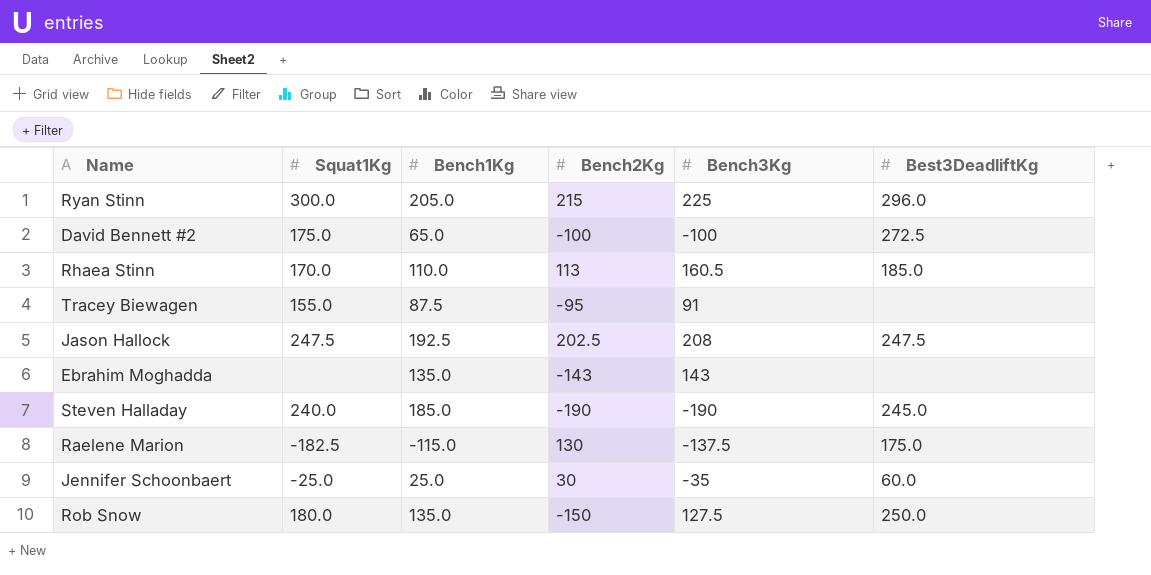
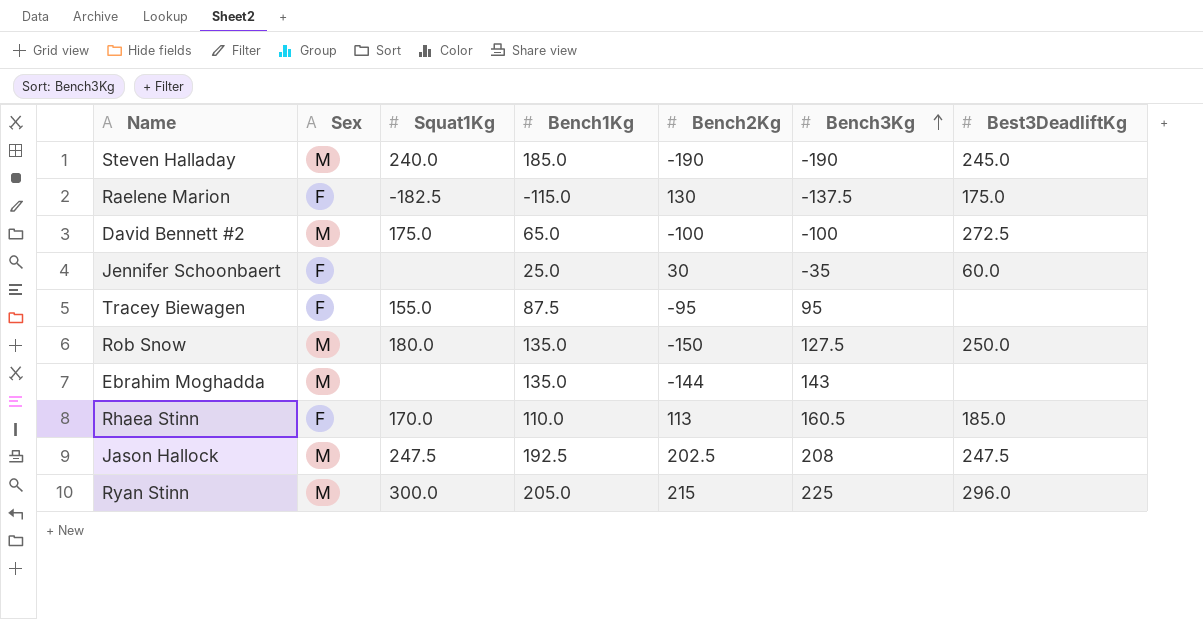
row order: none -> Bench3Kg ascending
column Sex | position: none -> 2
Jennifer Schoonbaert | Squat1Kg: -25.0 -> none
Tracey Biewagen | Bench3Kg: 91 -> 95
Ebrahim Moghadda | Bench2Kg: -143 -> -144

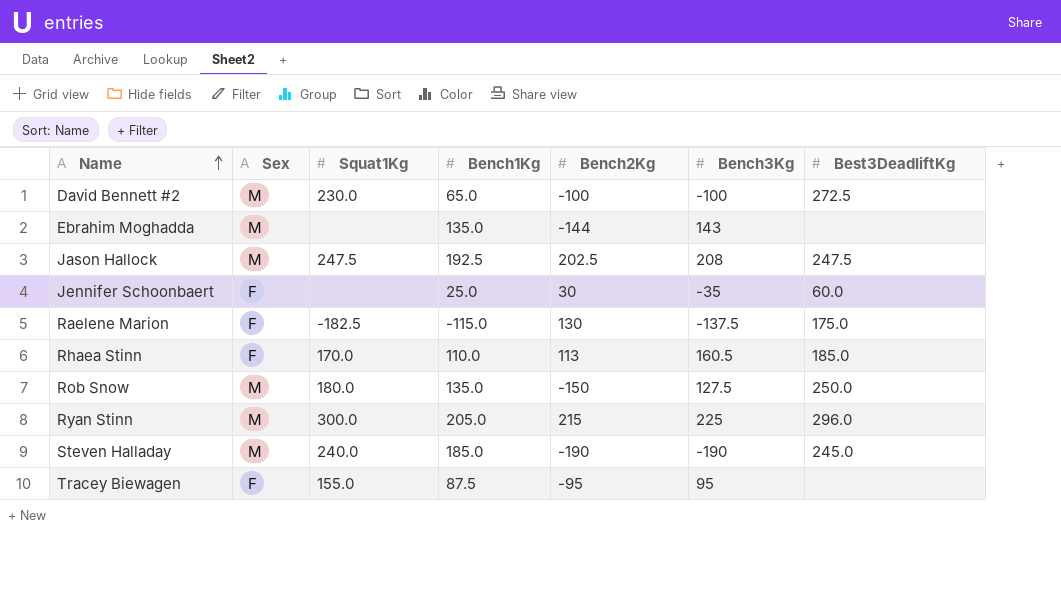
row order: Bench3Kg ascending -> Name ascending
David Bennett #2 | Squat1Kg: 175.0 -> 230.0

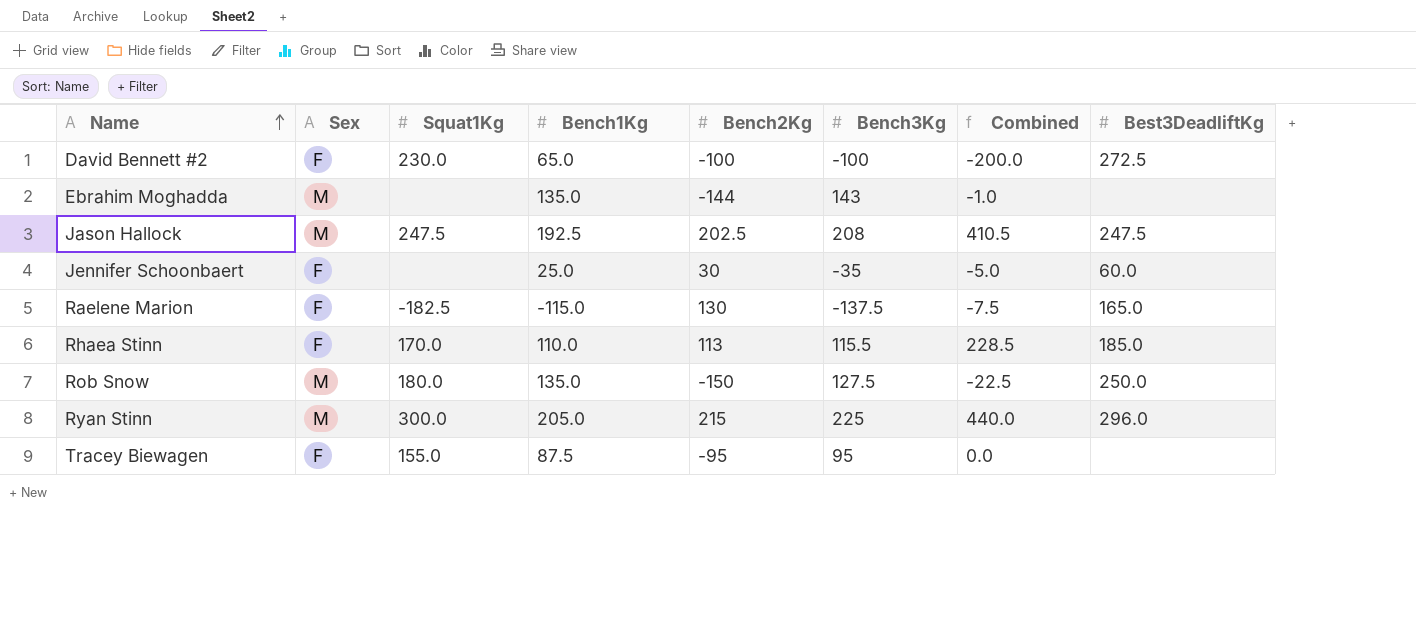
column Combined | formula: none -> [Bench2Kg] + [Bench3Kg]
row Steven Halladay: M | 240.0 | 185.0 | -190 | -190 | 245.0 -> none
David Bennett #2 | Sex: M -> F
Raelene Marion | Best3DeadliftKg: 175.0 -> 165.0
Rhaea Stinn | Bench3Kg: 160.5 -> 115.5

